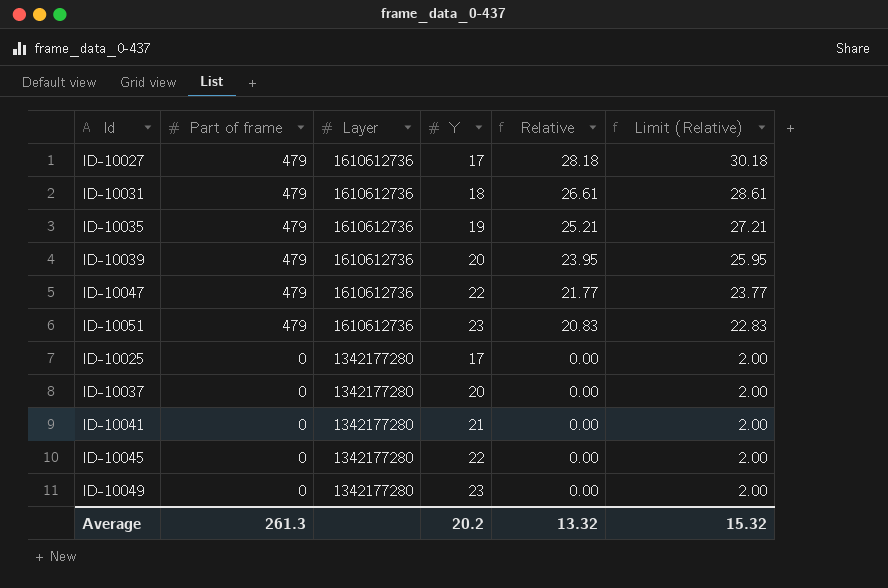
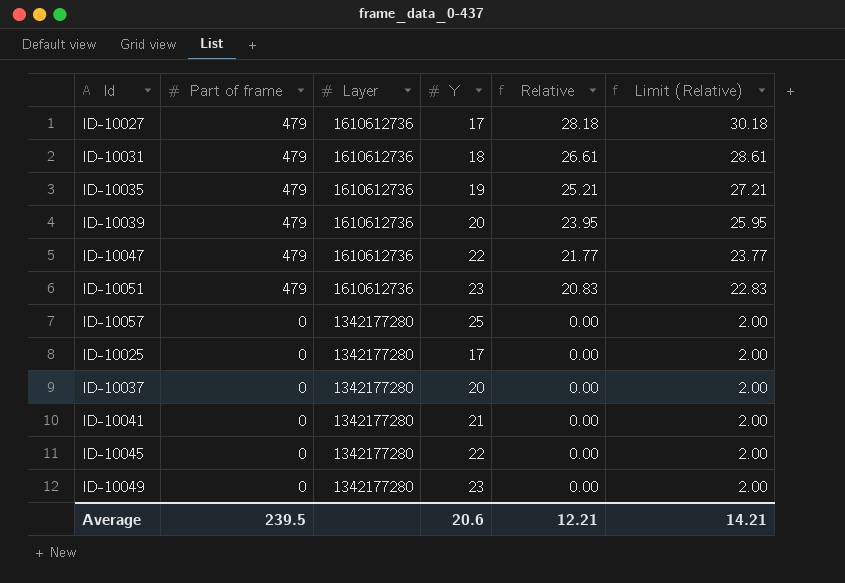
row ID-10057: none -> 0 | 1342177280 | 25 | 0.00 | 2.00
Average | Part of frame: 261.3 -> 239.5
Average | Y: 20.2 -> 20.6
Average | Relative: 13.32 -> 12.21
Average | Limit (Relative): 15.32 -> 14.21

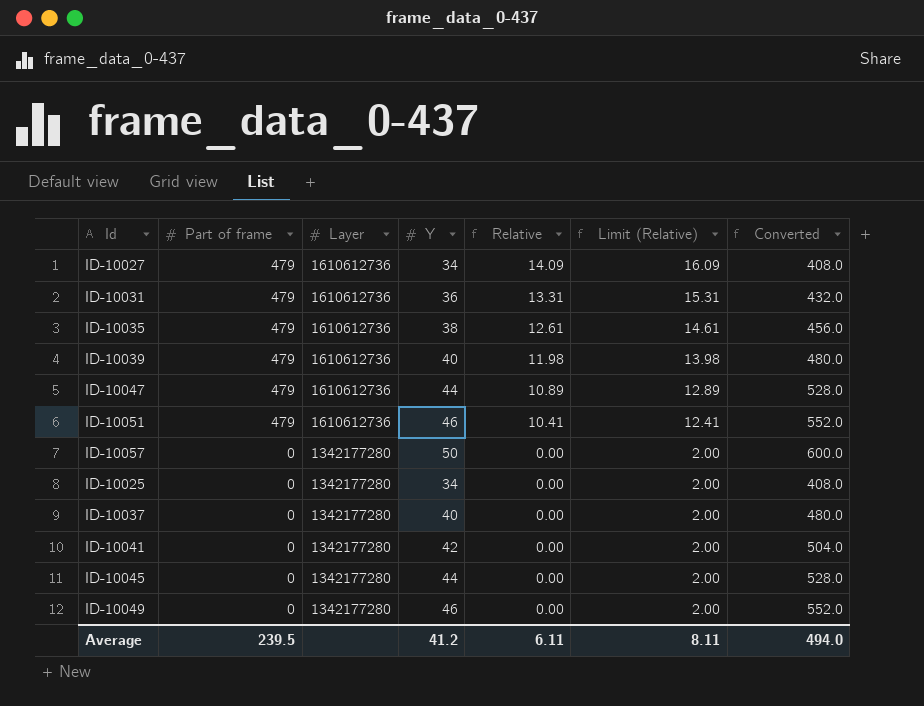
column Converted | formula: none -> [Y] * 12
ID-10027 | Y: 17 -> 34
ID-10027 | Relative: 28.18 -> 14.09
ID-10027 | Limit (Relative): 30.18 -> 16.09
ID-10031 | Y: 18 -> 36
ID-10031 | Relative: 26.61 -> 13.31
ID-10031 | Limit (Relative): 28.61 -> 15.31
ID-10035 | Y: 19 -> 38
ID-10035 | Relative: 25.21 -> 12.61
ID-10035 | Limit (Relative): 27.21 -> 14.61
ID-10039 | Y: 20 -> 40
ID-10039 | Relative: 23.95 -> 11.98
ID-10039 | Limit (Relative): 25.95 -> 13.98
ID-10047 | Y: 22 -> 44
ID-10047 | Relative: 21.77 -> 10.89
ID-10047 | Limit (Relative): 23.77 -> 12.89
ID-10051 | Y: 23 -> 46
ID-10051 | Relative: 20.83 -> 10.41
ID-10051 | Limit (Relative): 22.83 -> 12.41
ID-10057 | Y: 25 -> 50
ID-10025 | Y: 17 -> 34
ID-10037 | Y: 20 -> 40
ID-10041 | Y: 21 -> 42
ID-10045 | Y: 22 -> 44
ID-10049 | Y: 23 -> 46
Average | Y: 20.6 -> 41.2
Average | Relative: 12.21 -> 6.11
Average | Limit (Relative): 14.21 -> 8.11

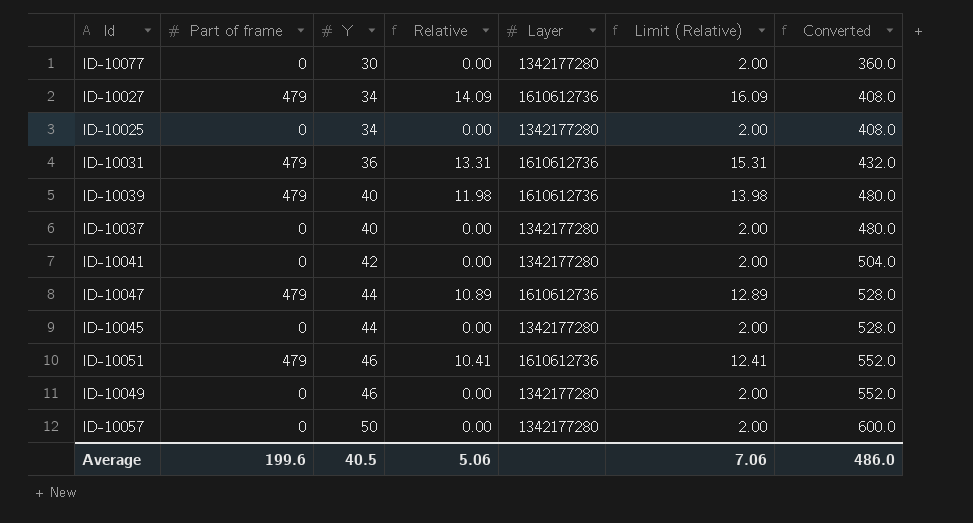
row order: Part of frame descending -> Y ascending
column Layer | position: 3 -> 5
row ID-10035: 479 | 1610612736 | 38 | 12.61 | 14.61 | 456.0 -> none
row ID-10077: none -> 0 | 30 | 0.00 | 1342177280 | 2.00 | 360.0
Average | Part of frame: 239.5 -> 199.6
Average | Y: 41.2 -> 40.5
Average | Relative: 6.11 -> 5.06
Average | Limit (Relative): 8.11 -> 7.06
Average | Converted: 494.0 -> 486.0

